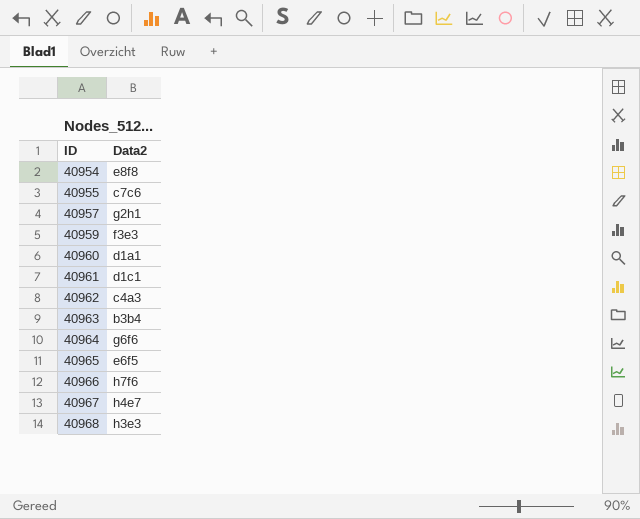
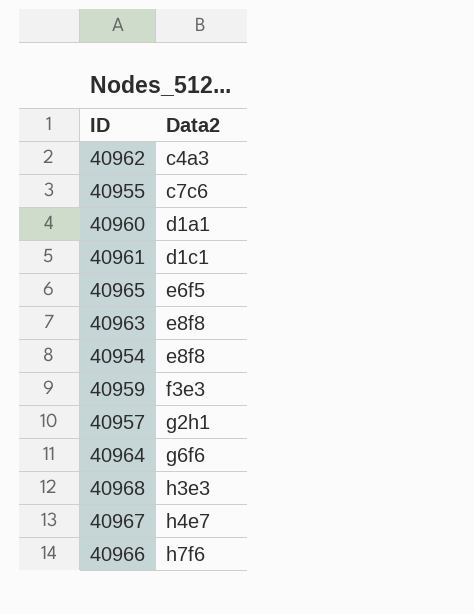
row order: ID ascending -> Data2 ascending
40963 | Data2: b3b4 -> e8f8

